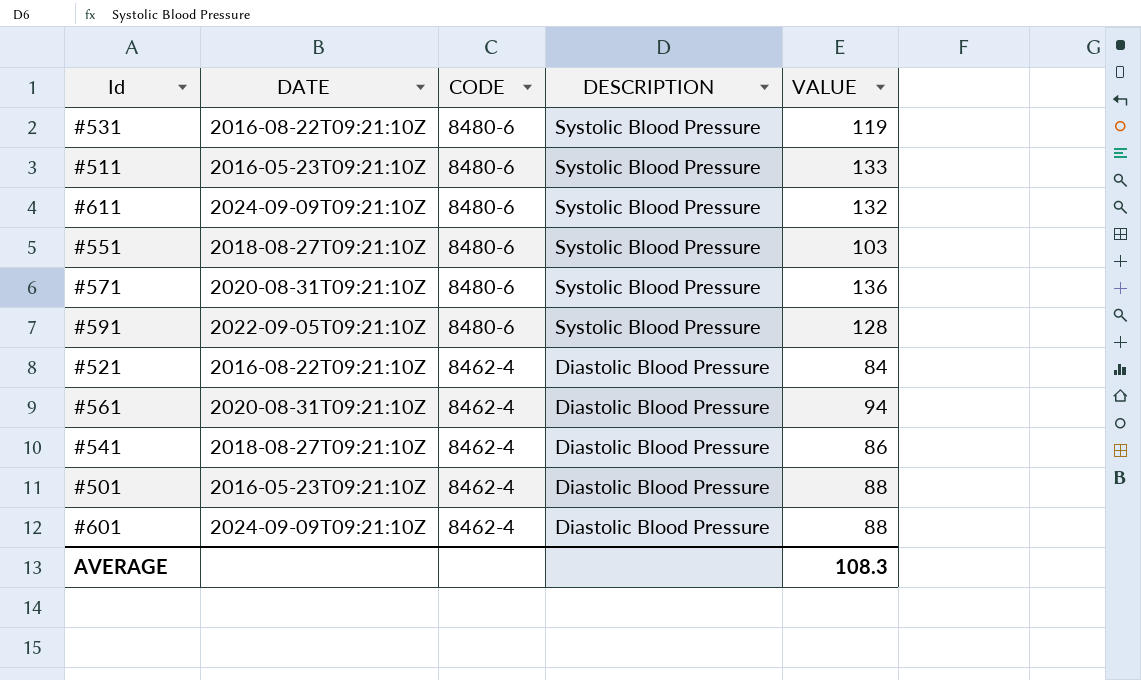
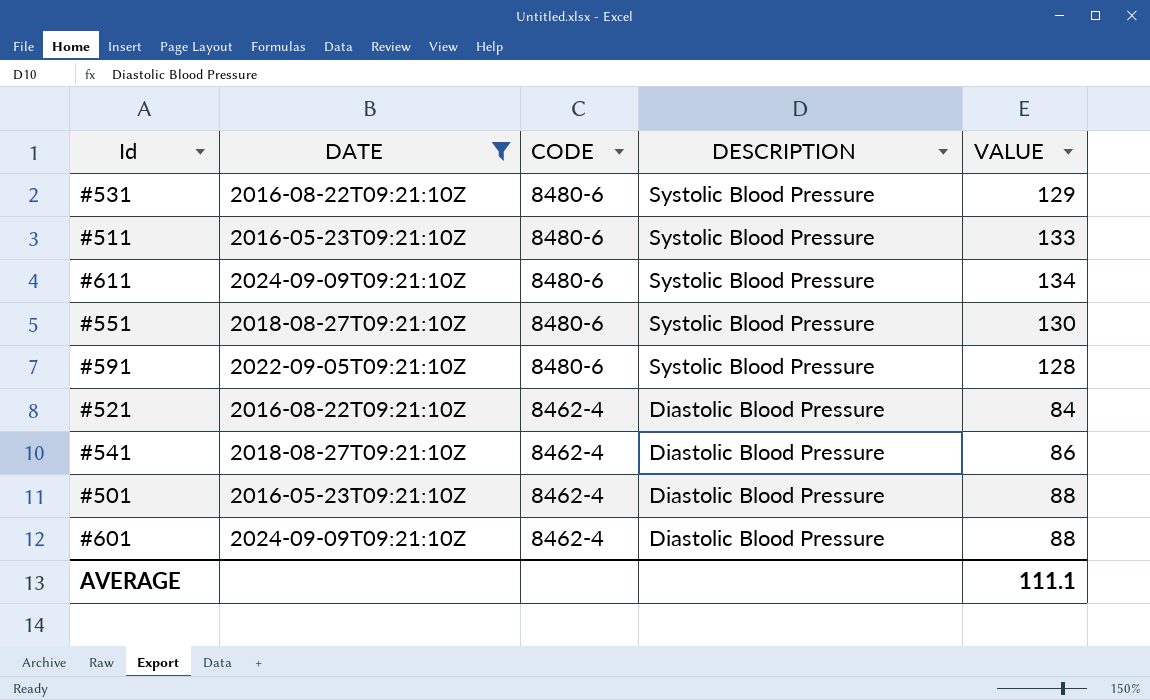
filter: none -> DATE != 2020-08-31T09:21:10Z
#531 | VALUE: 119 -> 129
#611 | VALUE: 132 -> 134
#551 | VALUE: 103 -> 130
AVERAGE | VALUE: 108.3 -> 111.1

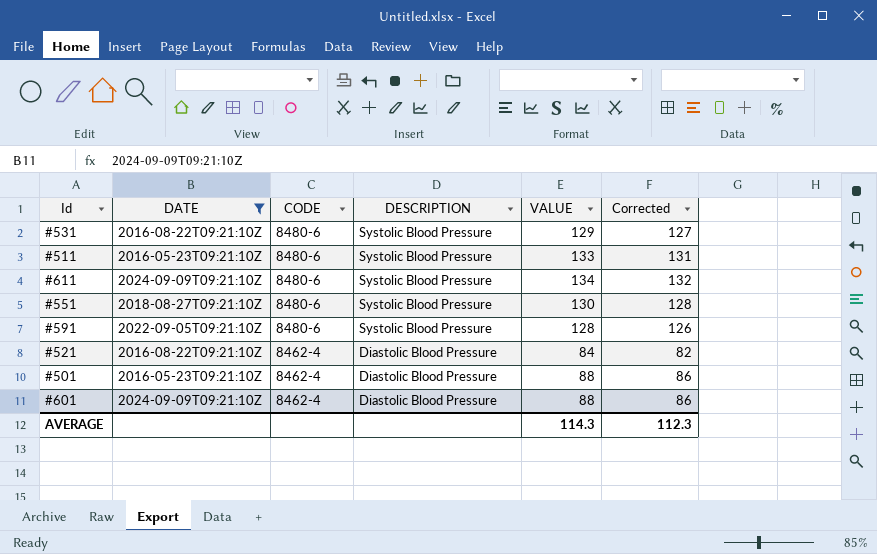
column Corrected | formula: none -> [VALUE] - 2
row #541: 2018-08-27T09:21:10Z | 8462-4 | Diastolic Blood Pressure | 86 -> none
AVERAGE | VALUE: 111.1 -> 114.3

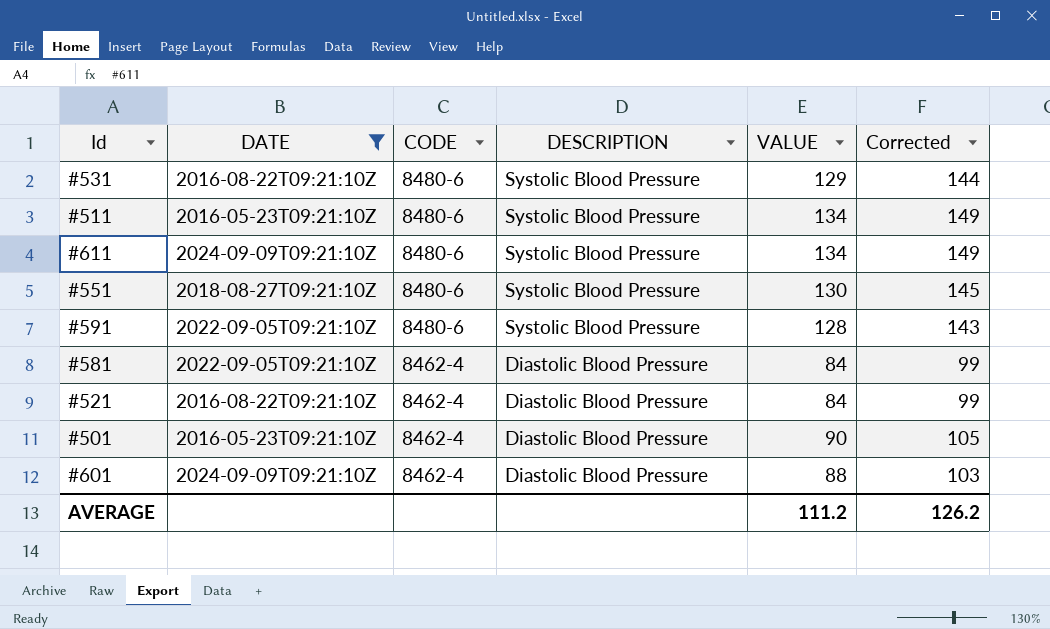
column Corrected | formula: [VALUE] - 2 -> [VALUE] + 15
#511 | VALUE: 133 -> 134
row #581: none -> 2022-09-05T09:21:10Z | 8462-4 | Diastolic Blood Pressure | 84 | 99
#501 | VALUE: 88 -> 90
AVERAGE | VALUE: 114.3 -> 111.2
AVERAGE | Corrected: 112.3 -> 126.2

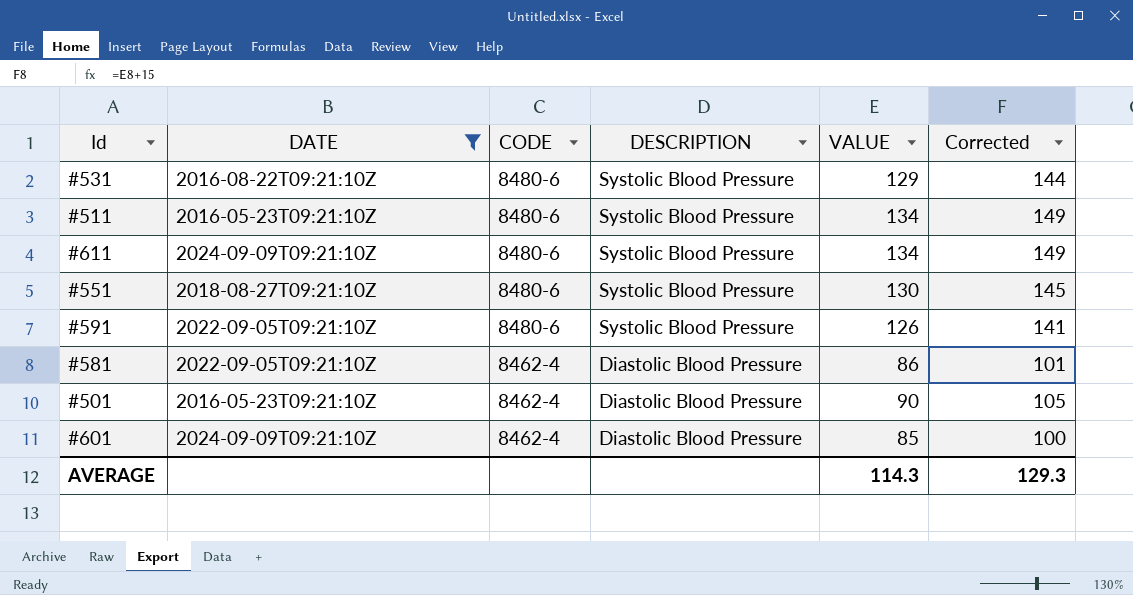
row #521: 2016-08-22T09:21:10Z | 8462-4 | Diastolic Blood Pressure | 84 | 99 -> none
#591 | VALUE: 128 -> 126
#591 | Corrected: 143 -> 141
#581 | VALUE: 84 -> 86
#581 | Corrected: 99 -> 101
#601 | VALUE: 88 -> 85
#601 | Corrected: 103 -> 100
AVERAGE | VALUE: 111.2 -> 114.3
AVERAGE | Corrected: 126.2 -> 129.3

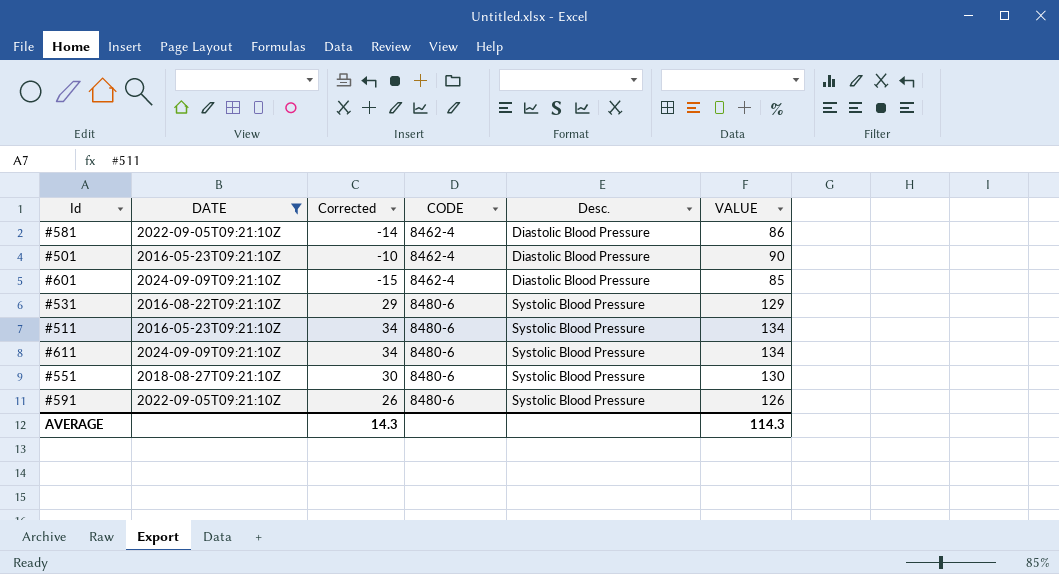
row order: CODE descending -> CODE ascending
column Corrected | formula: [VALUE] + 15 -> [VALUE] - 100
column Corrected | position: 6 -> 3
column name: DESCRIPTION -> Desc.
AVERAGE | Corrected: 129.3 -> 14.3

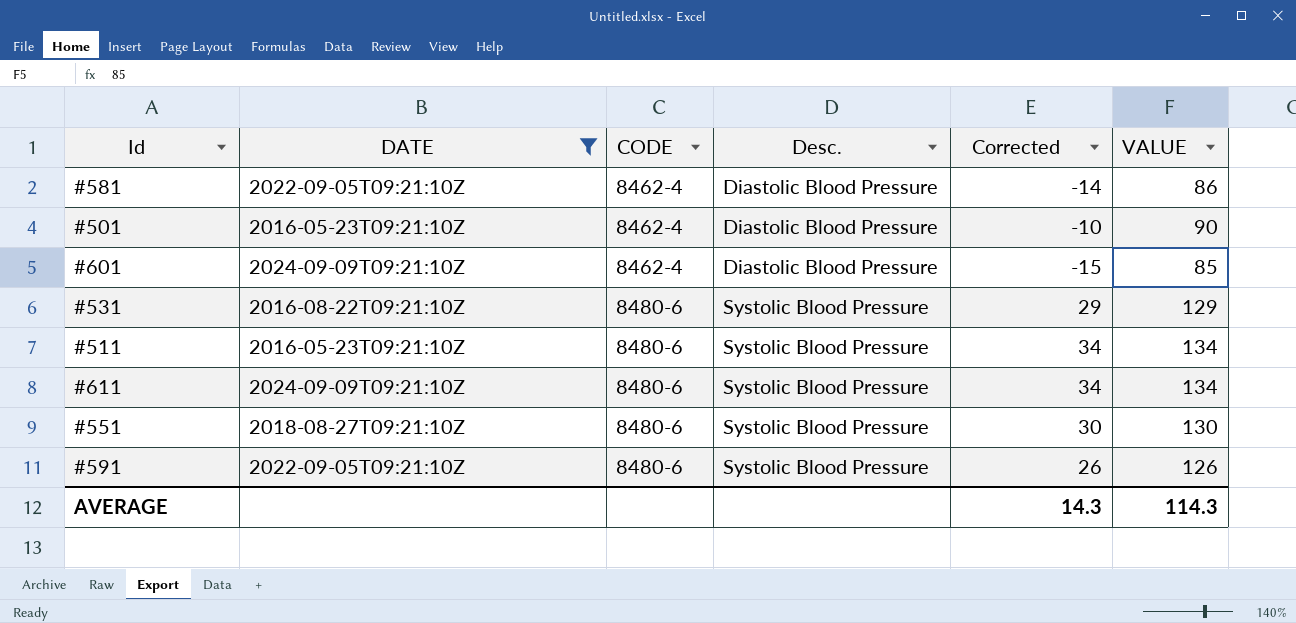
column Corrected | position: 3 -> 5

